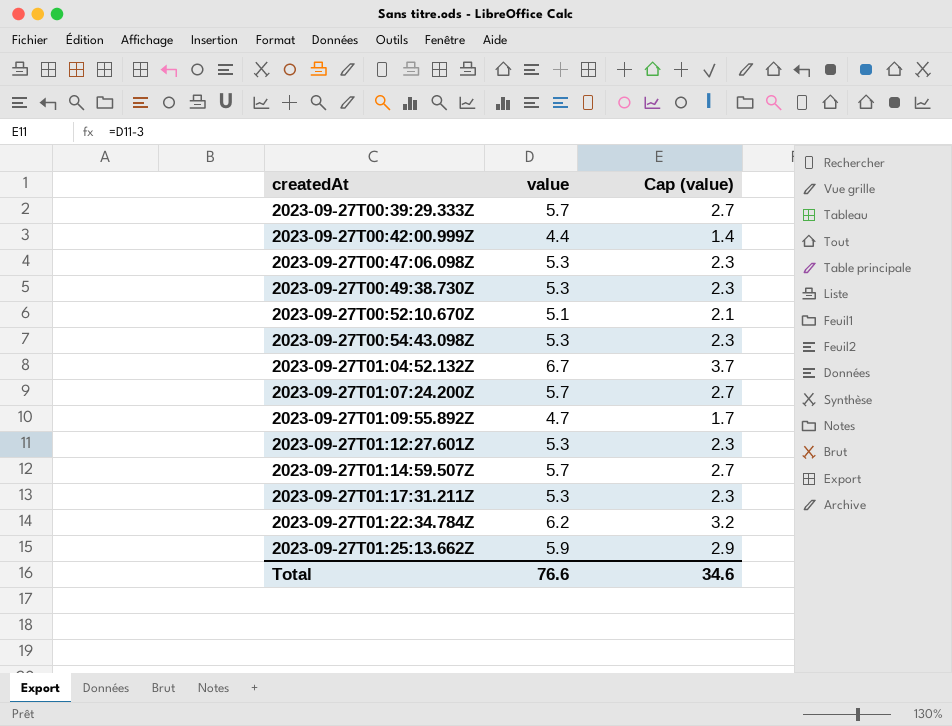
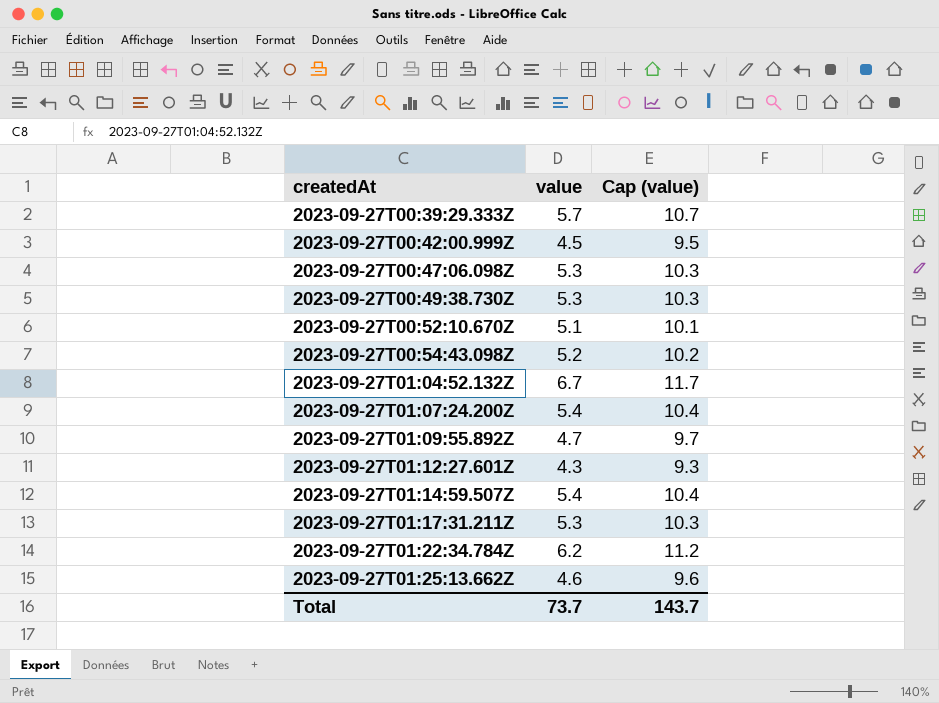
column Cap (value) | formula: [value] - 3 -> [value] + 5
2023-09-27T00:42:00.999Z | value: 4.4 -> 4.5
2023-09-27T00:54:43.098Z | value: 5.3 -> 5.2
2023-09-27T01:07:24.200Z | value: 5.7 -> 5.4
2023-09-27T01:12:27.601Z | value: 5.3 -> 4.3
2023-09-27T01:14:59.507Z | value: 5.7 -> 5.4
2023-09-27T01:25:13.662Z | value: 5.9 -> 4.6
Total | value: 76.6 -> 73.7
Total | Cap (value): 34.6 -> 143.7

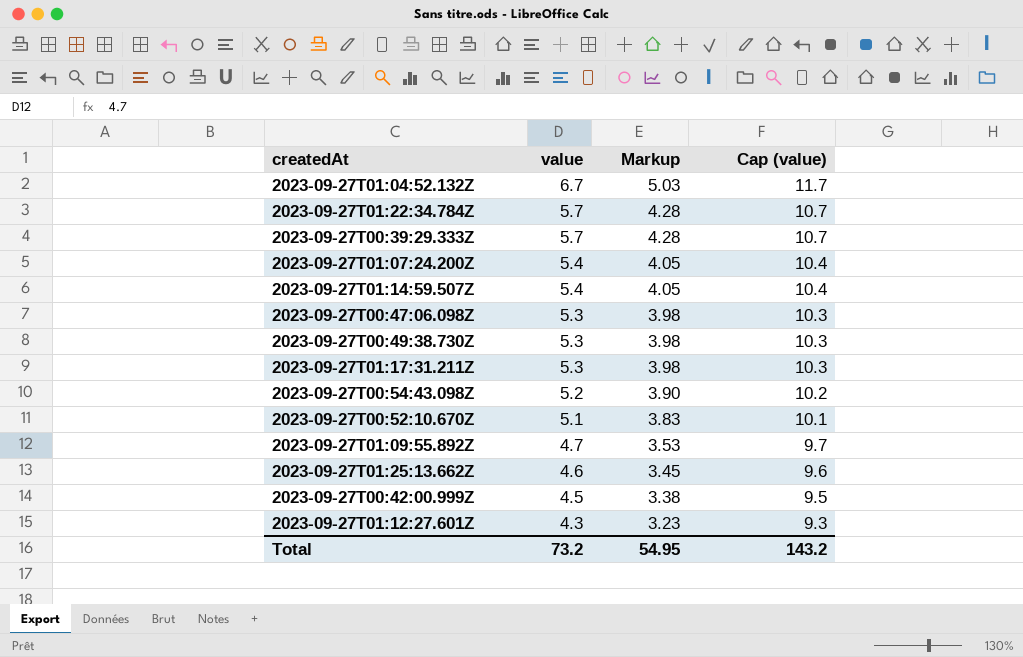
row order: createdAt ascending -> value descending
column Markup | formula: none -> [value] * 0.75
2023-09-27T01:22:34.784Z | value: 6.2 -> 5.7
2023-09-27T01:22:34.784Z | Cap (value): 11.2 -> 10.7
Total | value: 73.7 -> 73.2
Total | Cap (value): 143.7 -> 143.2

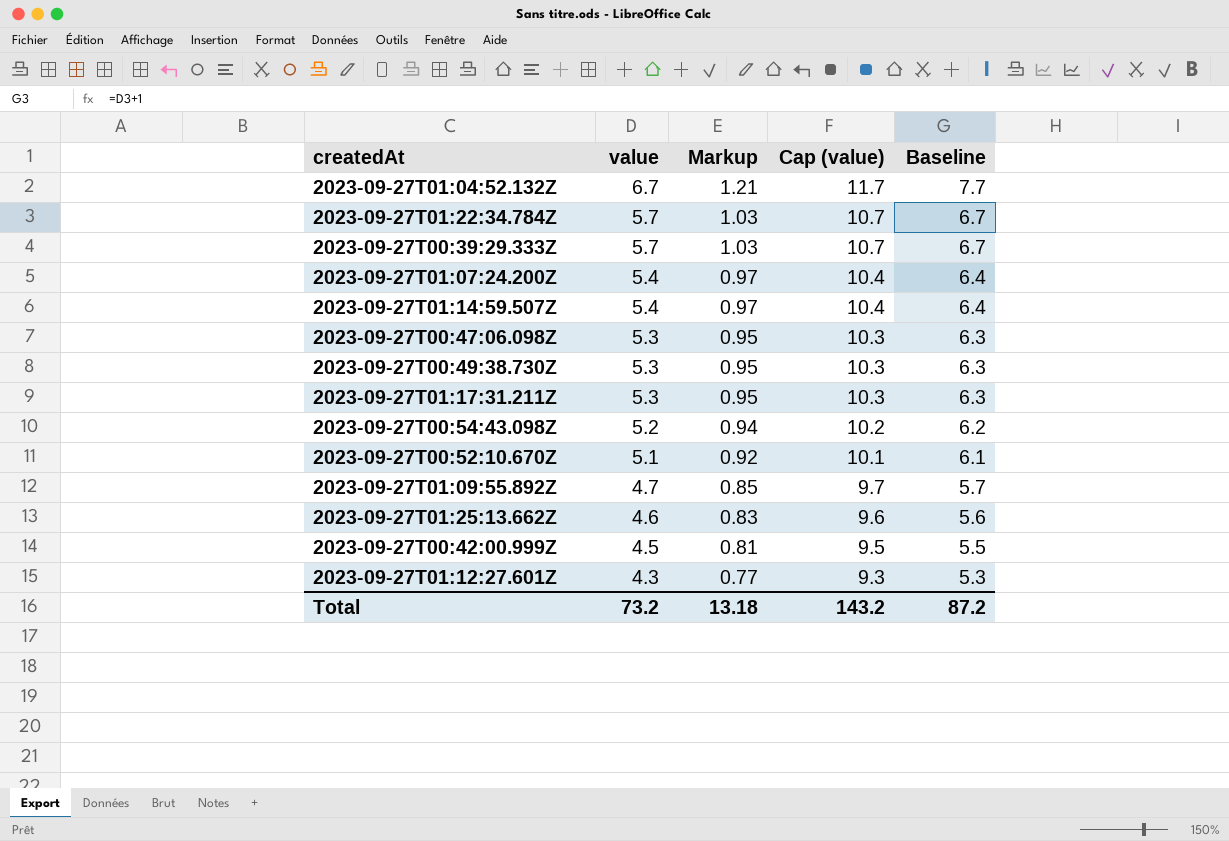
column Markup | formula: [value] * 0.75 -> [value] * 0.18
column Baseline | formula: none -> [value] + 1
Total | Markup: 54.95 -> 13.18

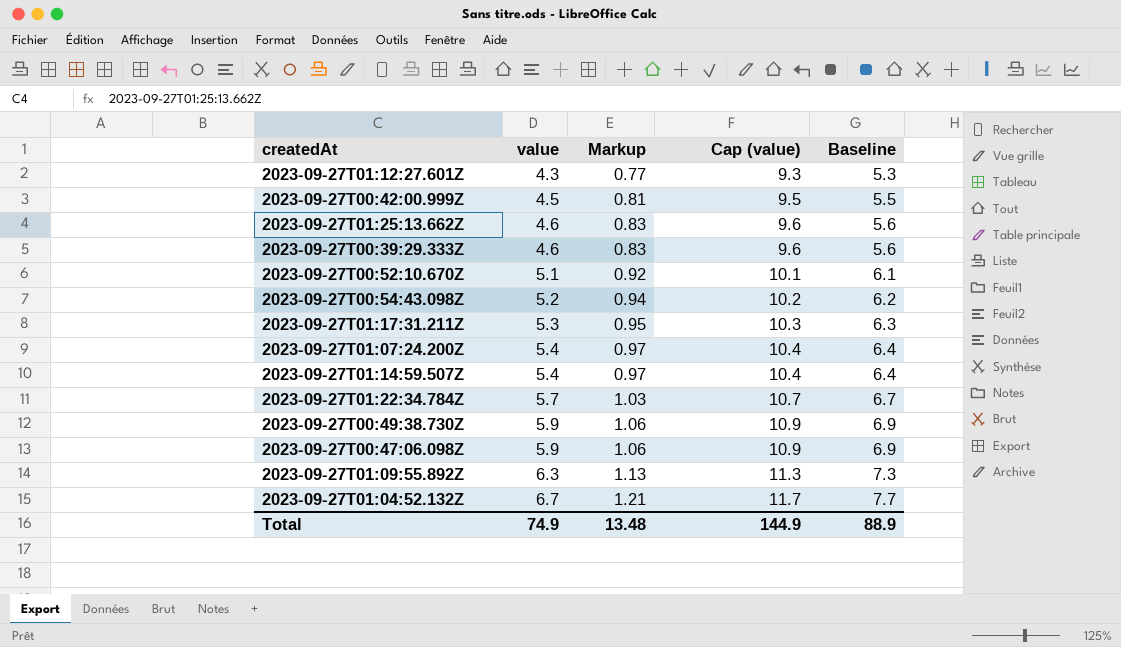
row order: value descending -> value ascending
2023-09-27T00:39:29.333Z | value: 5.7 -> 4.6
2023-09-27T00:39:29.333Z | Markup: 1.03 -> 0.83
2023-09-27T00:39:29.333Z | Cap (value): 10.7 -> 9.6
2023-09-27T00:39:29.333Z | Baseline: 6.7 -> 5.6
2023-09-27T00:49:38.730Z | value: 5.3 -> 5.9
2023-09-27T00:49:38.730Z | Markup: 0.95 -> 1.06
2023-09-27T00:49:38.730Z | Cap (value): 10.3 -> 10.9
2023-09-27T00:49:38.730Z | Baseline: 6.3 -> 6.9
2023-09-27T00:47:06.098Z | value: 5.3 -> 5.9
2023-09-27T00:47:06.098Z | Markup: 0.95 -> 1.06
2023-09-27T00:47:06.098Z | Cap (value): 10.3 -> 10.9
2023-09-27T00:47:06.098Z | Baseline: 6.3 -> 6.9
2023-09-27T01:09:55.892Z | value: 4.7 -> 6.3
2023-09-27T01:09:55.892Z | Markup: 0.85 -> 1.13
2023-09-27T01:09:55.892Z | Cap (value): 9.7 -> 11.3
2023-09-27T01:09:55.892Z | Baseline: 5.7 -> 7.3
Total | value: 73.2 -> 74.9
Total | Markup: 13.18 -> 13.48
Total | Cap (value): 143.2 -> 144.9
Total | Baseline: 87.2 -> 88.9

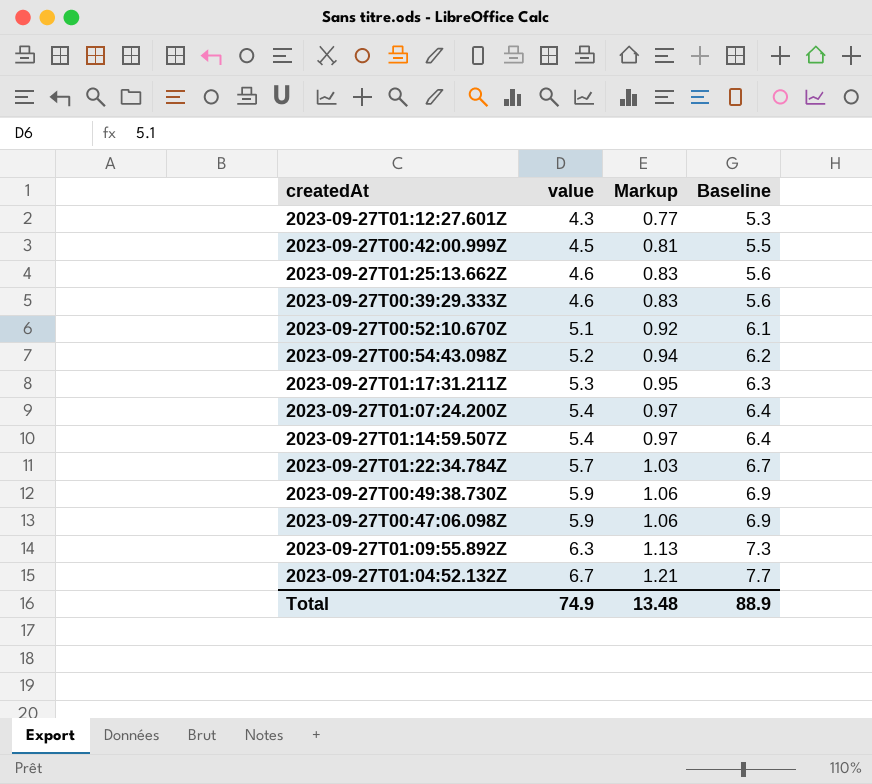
column Cap (value) | formula: [value] + 5 -> none

